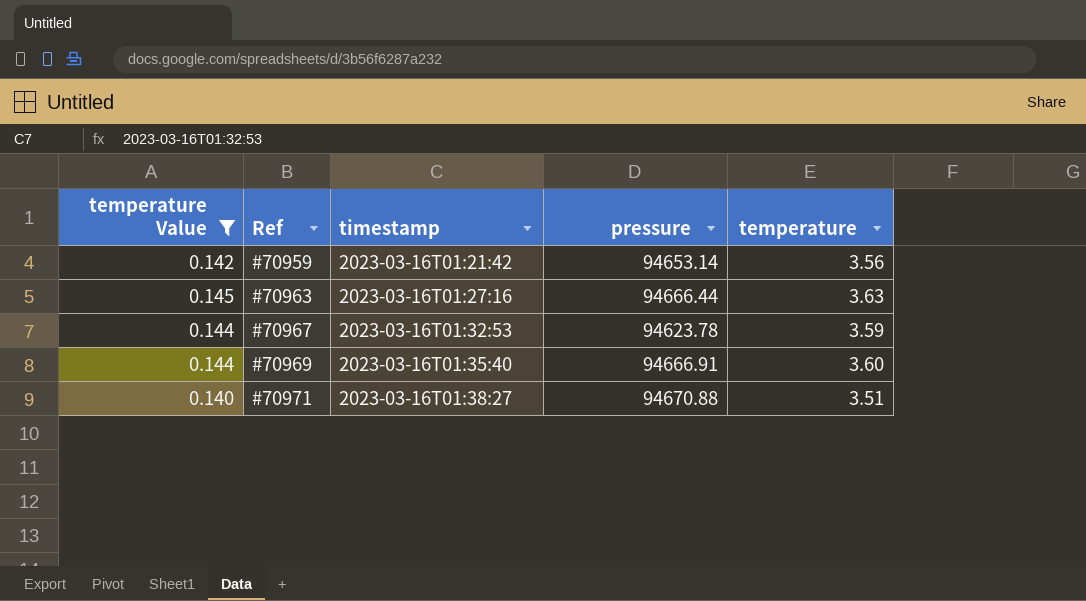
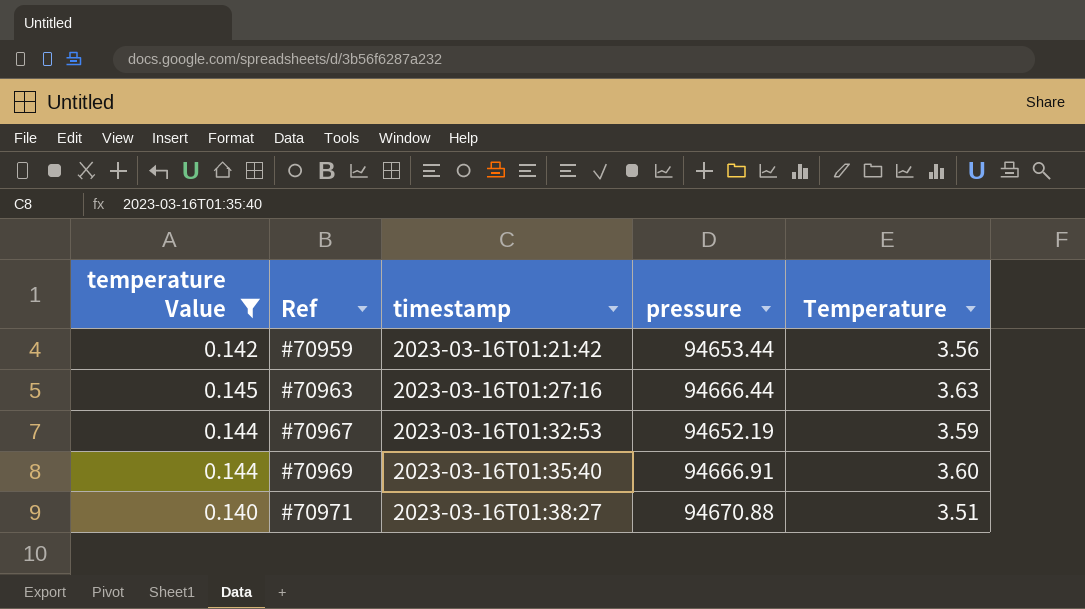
column name: temperature -> Temperature
#70959 | pressure: 94653.14 -> 94653.44
#70967 | pressure: 94623.78 -> 94652.19

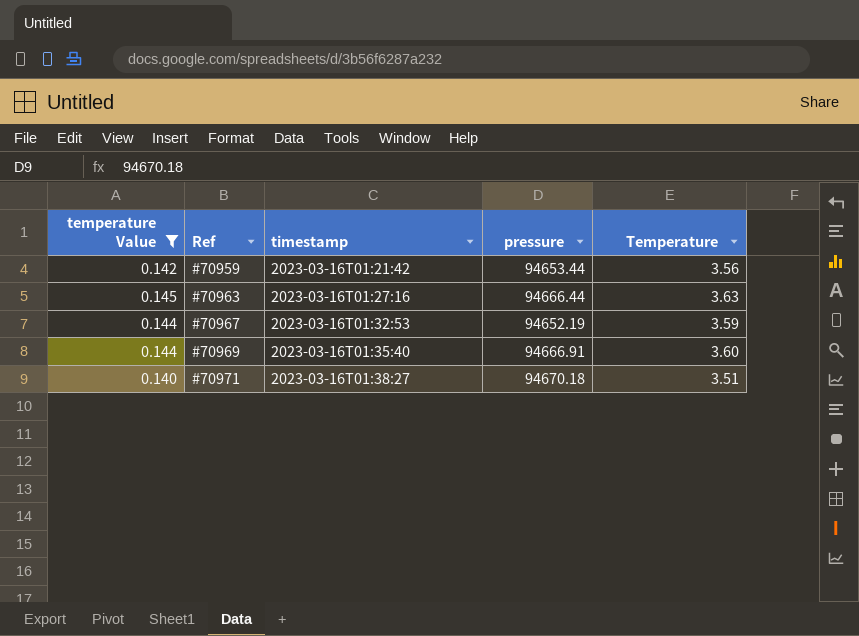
#70971 | pressure: 94670.88 -> 94670.18

